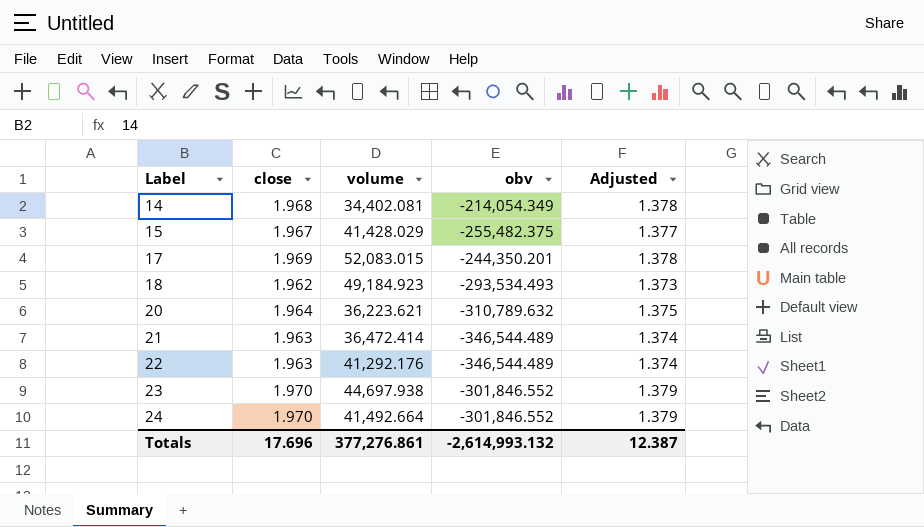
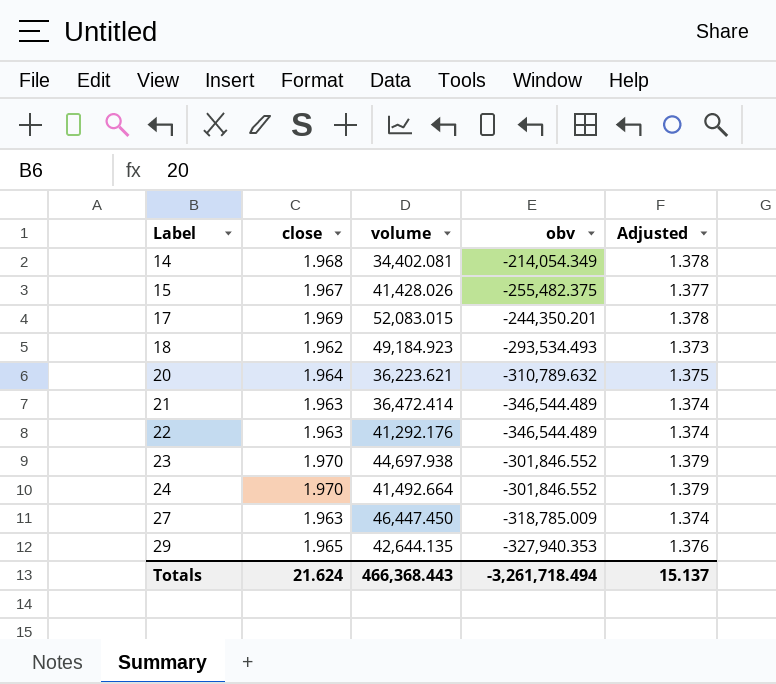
15 | volume: 41,428.029 -> 41,428.026
row 27: none -> 1.963 | 46,447.450 | -318,785.009 | 1.374
row 29: none -> 1.965 | 42,644.135 | -327,940.353 | 1.376
Totals | close: 17.696 -> 21.624
Totals | volume: 377,276.861 -> 466,368.443
Totals | obv: -2,614,993.132 -> -3,261,718.494
Totals | Adjusted: 12.387 -> 15.137

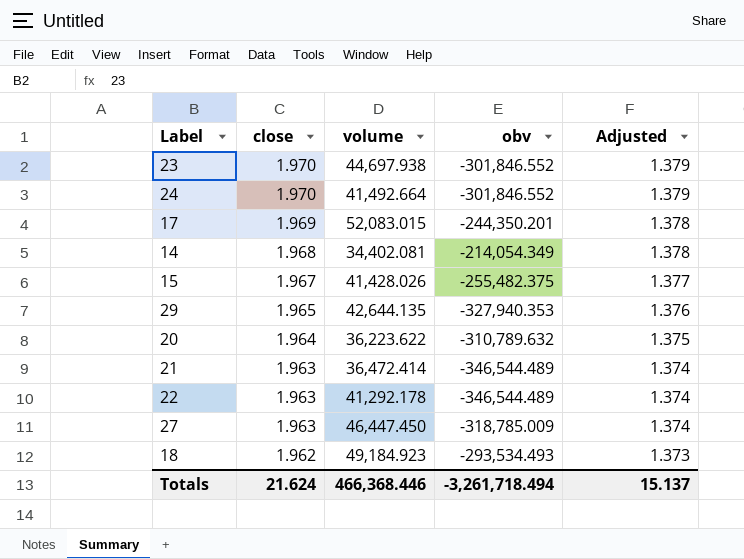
row order: Label ascending -> close descending
20 | volume: 36,223.621 -> 36,223.622
22 | volume: 41,292.176 -> 41,292.178
Totals | volume: 466,368.443 -> 466,368.446

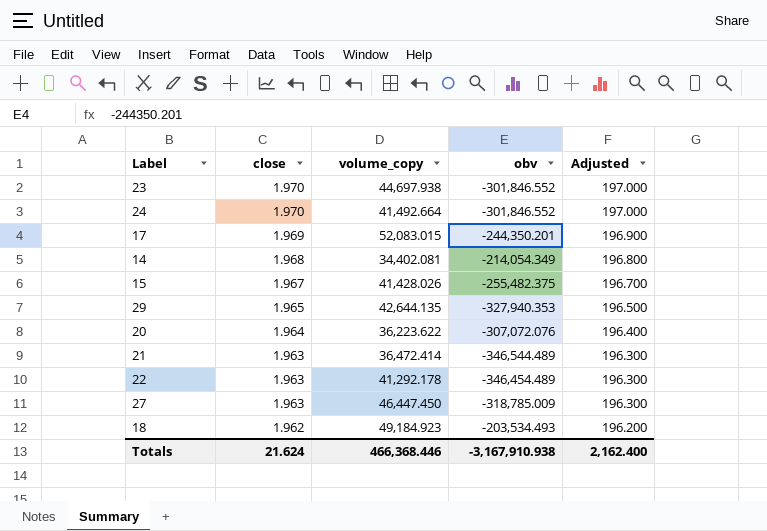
column name: volume -> volume_copy
column Adjusted | formula: [close] * 0.7 -> [close] * 100
20 | obv: -310,789.632 -> -307,072.076
22 | obv: -346,544.489 -> -346,454.489
18 | obv: -293,534.493 -> -203,534.493
Totals | obv: -3,261,718.494 -> -3,167,910.938
Totals | Adjusted: 15.137 -> 2,162.400

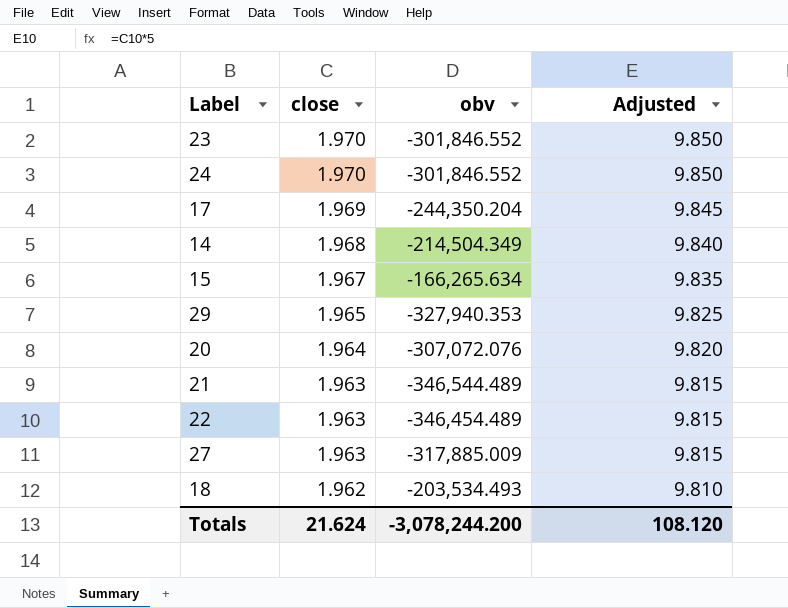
column volume_copy | position: 3 -> none
column Adjusted | formula: [close] * 100 -> [close] * 5
17 | obv: -244,350.201 -> -244,350.204
14 | obv: -214,054.349 -> -214,504.349
15 | obv: -255,482.375 -> -166,265.634
27 | obv: -318,785.009 -> -317,885.009
Totals | obv: -3,167,910.938 -> -3,078,244.200
Totals | Adjusted: 2,162.400 -> 108.120

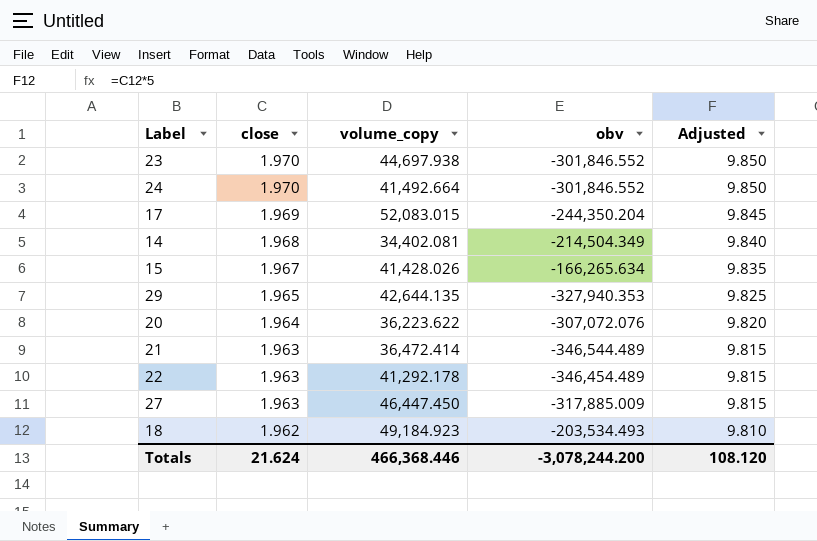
column volume_copy | position: none -> 3

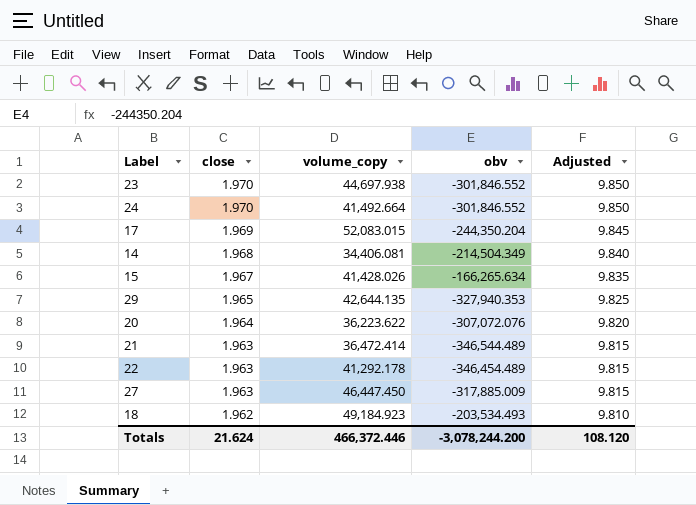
14 | volume_copy: 34,402.081 -> 34,406.081
Totals | volume_copy: 466,368.446 -> 466,372.446

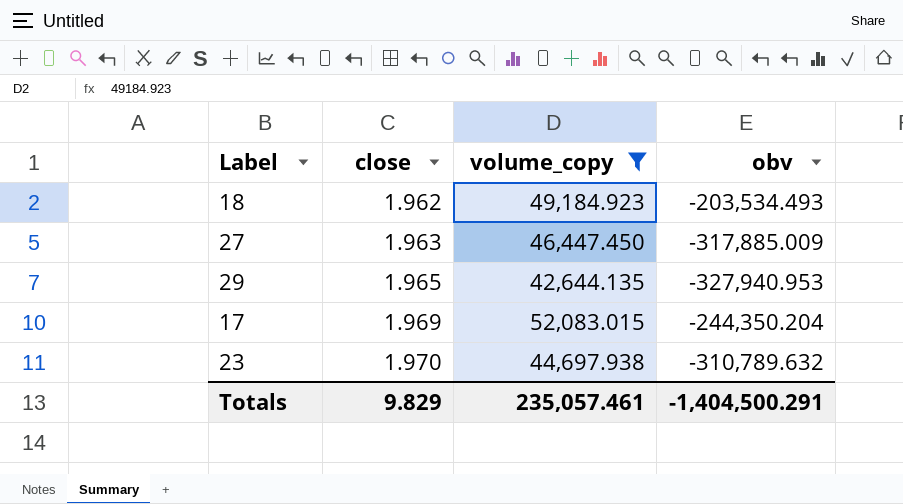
filter: none -> volume_copy >= 42,644.135
row order: close descending -> close ascending
column Adjusted | formula: [close] * 5 -> none
29 | obv: -327,940.353 -> -327,940.953
23 | obv: -301,846.552 -> -310,789.632
Totals | close: 21.624 -> 9.829
Totals | volume_copy: 466,372.446 -> 235,057.461
Totals | obv: -3,078,244.200 -> -1,404,500.291

